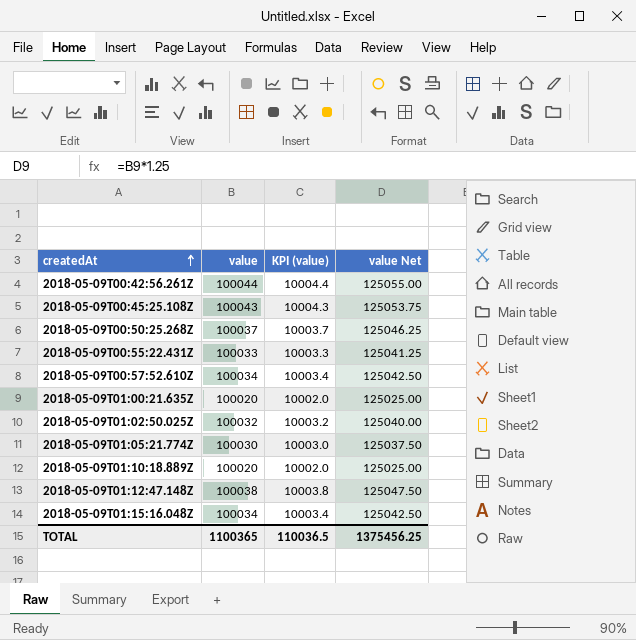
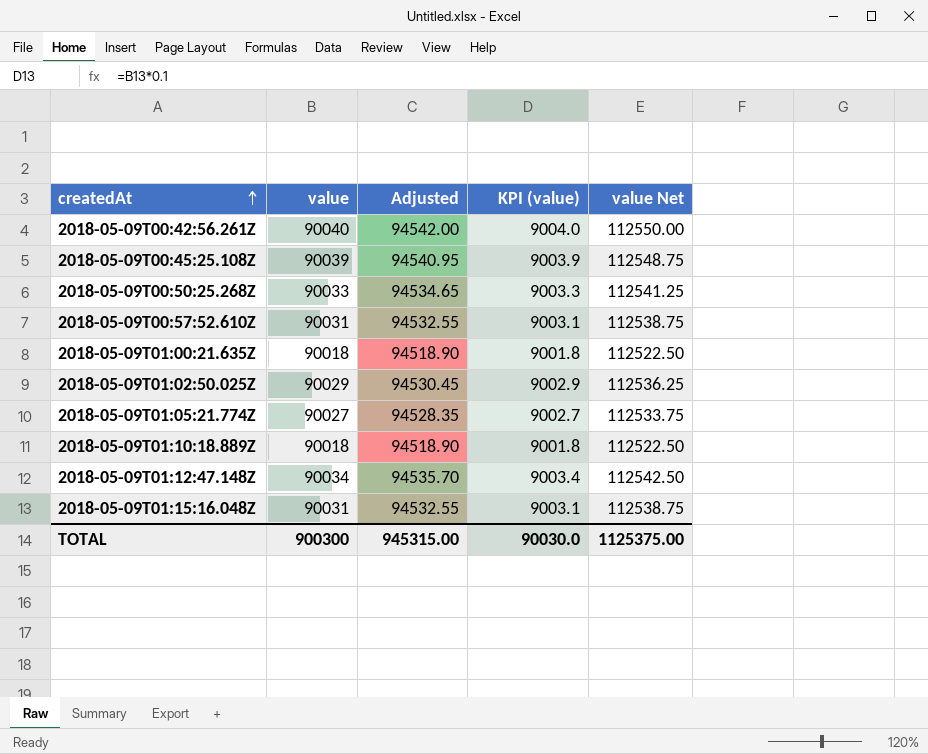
column Adjusted | formula: none -> [value] * 1.05
row 2018-05-09T00:55:22.431Z: 100033 | 10003.3 | 125041.25 -> none
2018-05-09T00:42:56.261Z | value: 100044 -> 90040
2018-05-09T00:42:56.261Z | KPI (value): 10004.4 -> 9004.0
2018-05-09T00:42:56.261Z | value Net: 125055.00 -> 112550.00
2018-05-09T00:45:25.108Z | value: 100043 -> 90039
2018-05-09T00:45:25.108Z | KPI (value): 10004.3 -> 9003.9
2018-05-09T00:45:25.108Z | value Net: 125053.75 -> 112548.75
2018-05-09T00:50:25.268Z | value: 100037 -> 90033
2018-05-09T00:50:25.268Z | KPI (value): 10003.7 -> 9003.3
2018-05-09T00:50:25.268Z | value Net: 125046.25 -> 112541.25
2018-05-09T00:57:52.610Z | value: 100034 -> 90031
2018-05-09T00:57:52.610Z | KPI (value): 10003.4 -> 9003.1
2018-05-09T00:57:52.610Z | value Net: 125042.50 -> 112538.75
2018-05-09T01:00:21.635Z | value: 100020 -> 90018
2018-05-09T01:00:21.635Z | KPI (value): 10002.0 -> 9001.8
2018-05-09T01:00:21.635Z | value Net: 125025.00 -> 112522.50
2018-05-09T01:02:50.025Z | value: 100032 -> 90029
2018-05-09T01:02:50.025Z | KPI (value): 10003.2 -> 9002.9
2018-05-09T01:02:50.025Z | value Net: 125040.00 -> 112536.25
2018-05-09T01:05:21.774Z | value: 100030 -> 90027
2018-05-09T01:05:21.774Z | KPI (value): 10003.0 -> 9002.7
2018-05-09T01:05:21.774Z | value Net: 125037.50 -> 112533.75
2018-05-09T01:10:18.889Z | value: 100020 -> 90018
2018-05-09T01:10:18.889Z | KPI (value): 10002.0 -> 9001.8
2018-05-09T01:10:18.889Z | value Net: 125025.00 -> 112522.50
2018-05-09T01:12:47.148Z | value: 100038 -> 90034
2018-05-09T01:12:47.148Z | KPI (value): 10003.8 -> 9003.4
2018-05-09T01:12:47.148Z | value Net: 125047.50 -> 112542.50
2018-05-09T01:15:16.048Z | value: 100034 -> 90031
2018-05-09T01:15:16.048Z | KPI (value): 10003.4 -> 9003.1
2018-05-09T01:15:16.048Z | value Net: 125042.50 -> 112538.75
TOTAL | value: 1100365 -> 900300
TOTAL | KPI (value): 110036.5 -> 90030.0
TOTAL | value Net: 1375456.25 -> 1125375.00

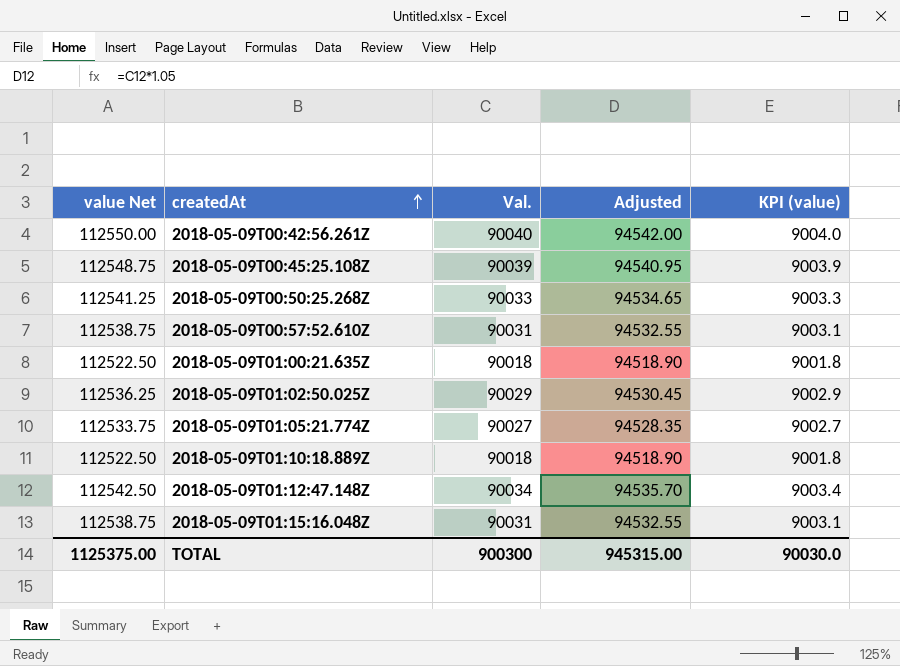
column value Net | position: 5 -> 1
column name: value -> Val.

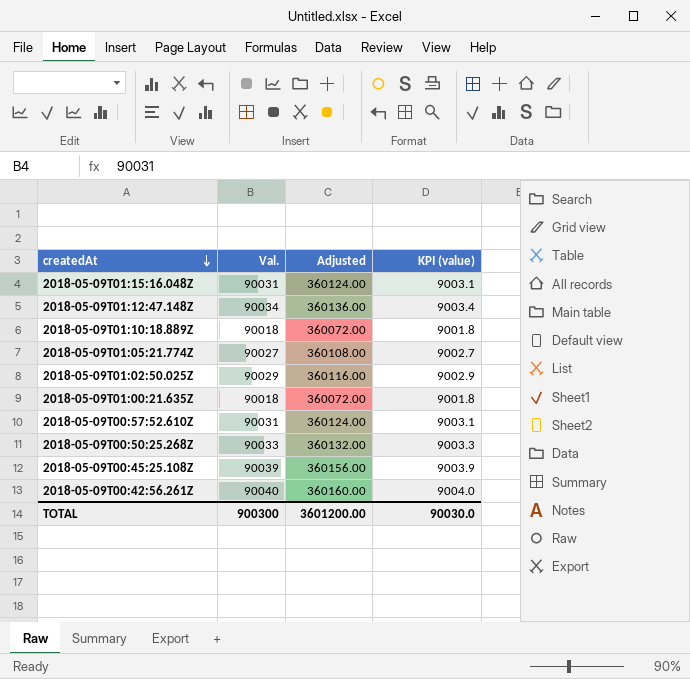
row order: createdAt ascending -> createdAt descending
column value Net | formula: [Val.] * 1.25 -> none
column Adjusted | formula: [Val.] * 1.05 -> [Val.] * 4
TOTAL | Adjusted: 945315.00 -> 3601200.00

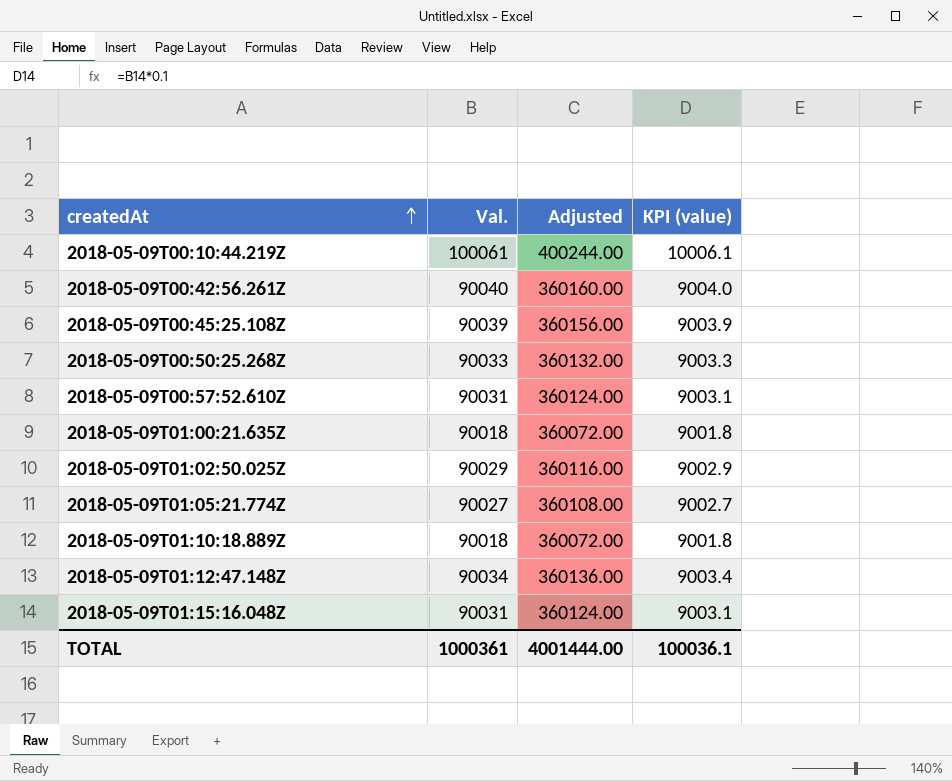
row order: createdAt descending -> createdAt ascending
row 2018-05-09T00:10:44.219Z: none -> 100061 | 400244.00 | 10006.1
TOTAL | Val.: 900300 -> 1000361
TOTAL | Adjusted: 3601200.00 -> 4001444.00
TOTAL | KPI (value): 90030.0 -> 100036.1

